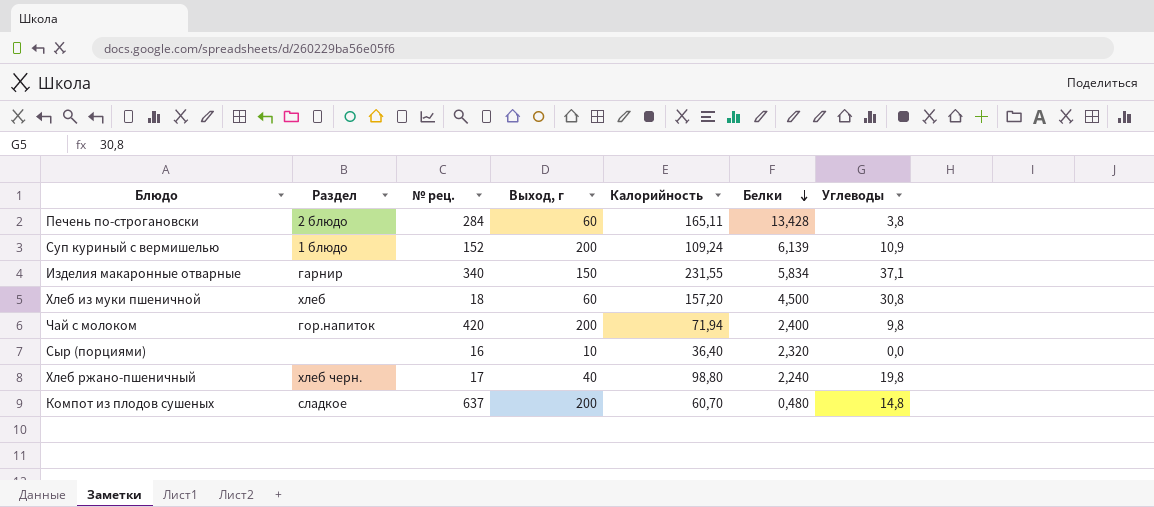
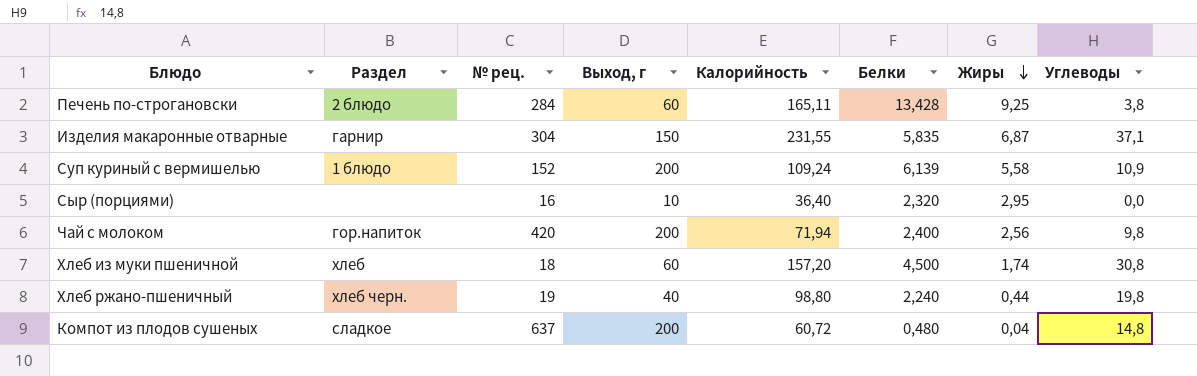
row order: Белки descending -> Жиры descending
column Жиры | position: none -> 7
Изделия макаронные отварные | № рец.: 340 -> 304
Изделия макаронные отварные | Белки: 5,834 -> 5,835
Хлеб ржано-пшеничный | № рец.: 17 -> 19
Компот из плодов сушеных | Калорийность: 60,70 -> 60,72

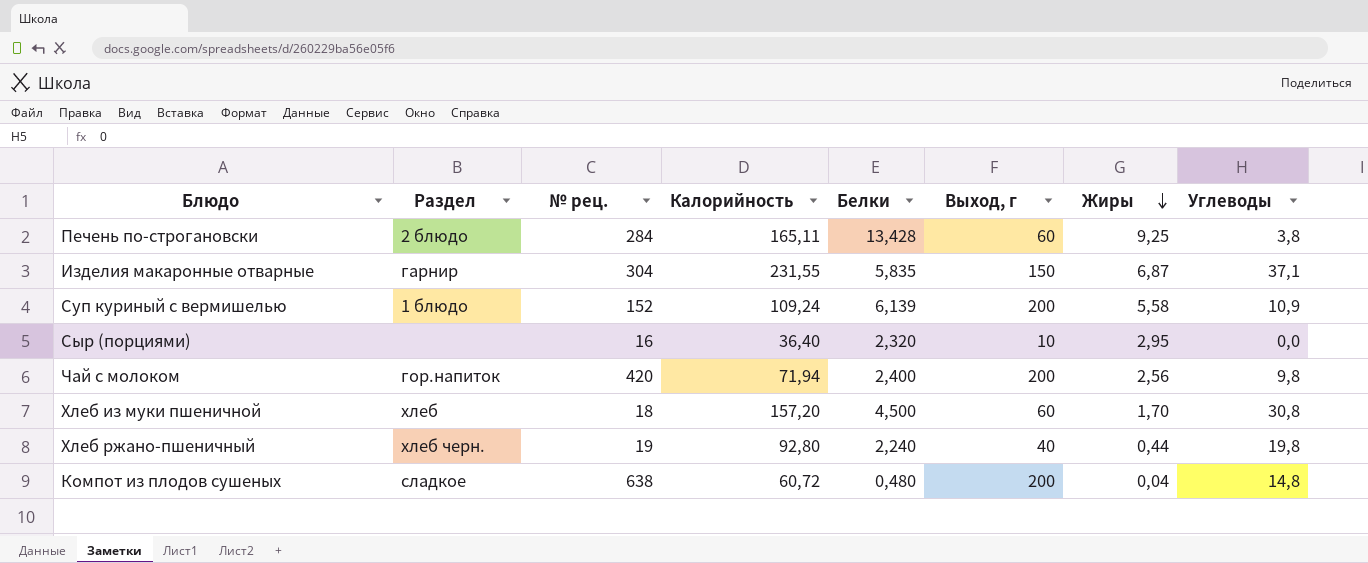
column Выход, г | position: 4 -> 6
Хлеб из муки пшеничной | Жиры: 1,74 -> 1,70
Хлеб ржано-пшеничный | Калорийность: 98,80 -> 92,80
Компот из плодов сушеных | № рец.: 637 -> 638

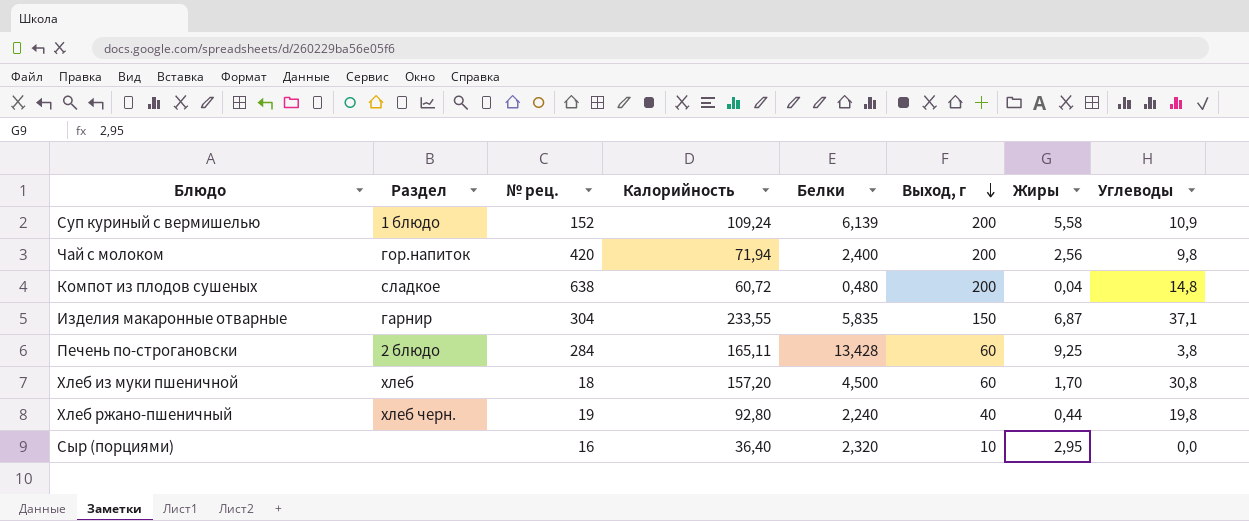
row order: Жиры descending -> Выход, г descending
Изделия макаронные отварные | Калорийность: 231,55 -> 233,55

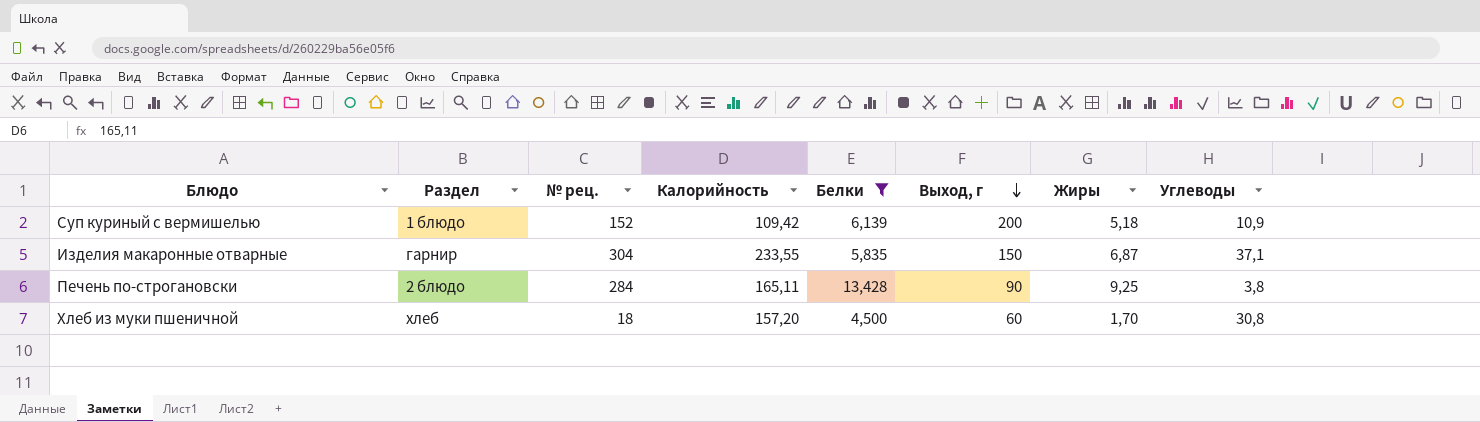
filter: none -> Белки >= 4,500
Суп куриный с вермишелью | Калорийность: 109,24 -> 109,42
Суп куриный с вермишелью | Жиры: 5,58 -> 5,18
Печень по-строгановски | Выход, г: 60 -> 90

